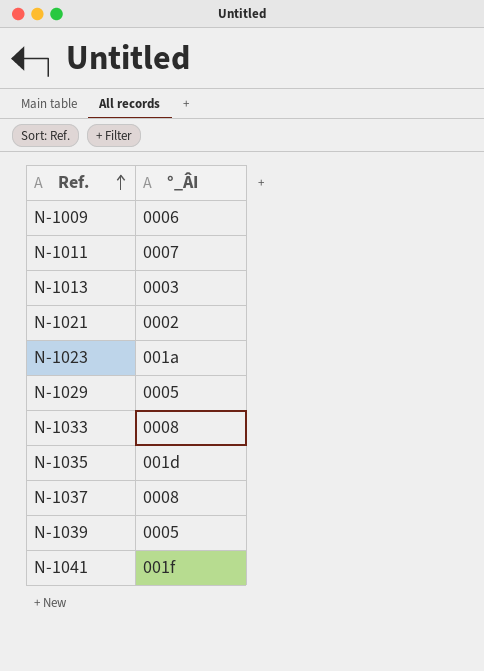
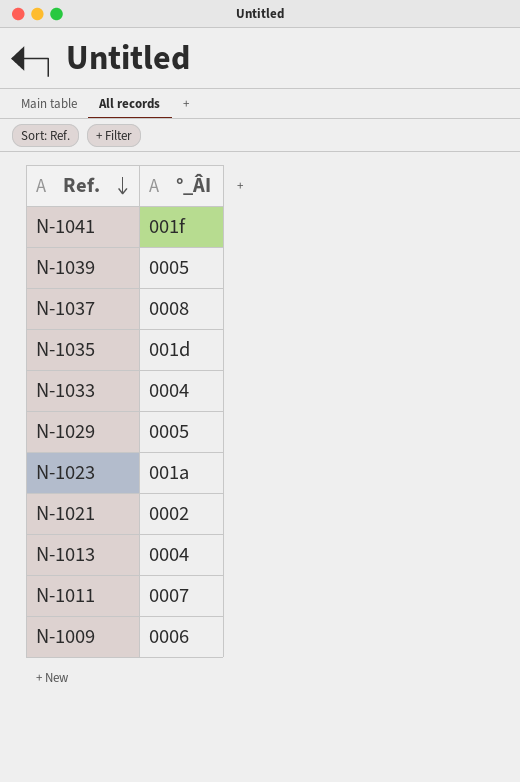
row order: Ref. ascending -> Ref. descending
N-1033 | °_ÂI: 0008 -> 0004
N-1013 | °_ÂI: 0003 -> 0004

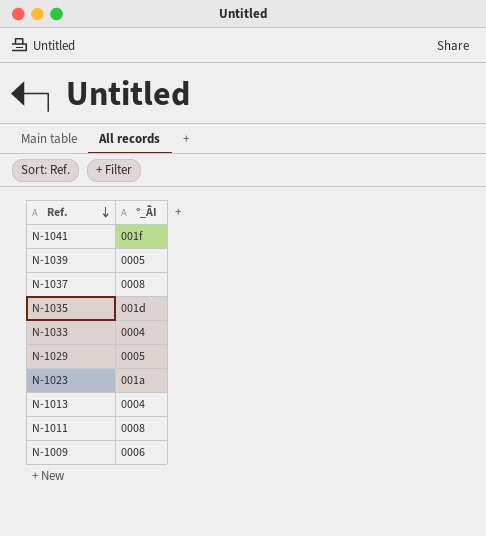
row N-1021: 0002 -> none
N-1011 | °_ÂI: 0007 -> 0008

